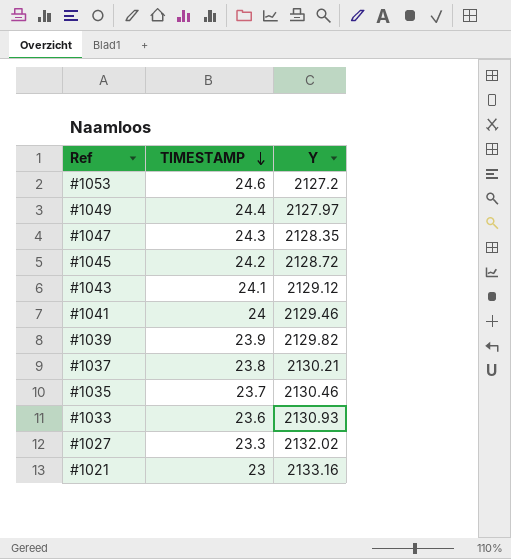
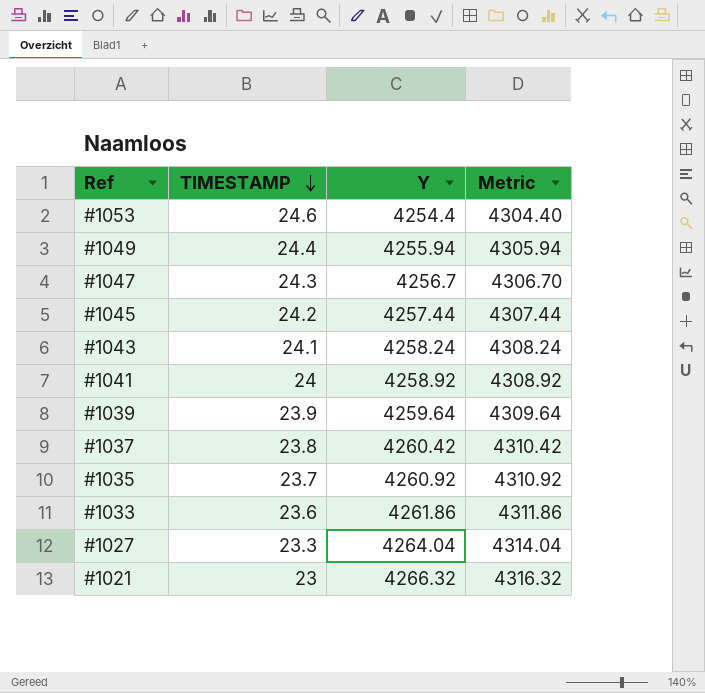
column Metric | formula: none -> [Y] + 50
#1053 | Y: 2127.2 -> 4254.4
#1049 | Y: 2127.97 -> 4255.94
#1047 | Y: 2128.35 -> 4256.7
#1045 | Y: 2128.72 -> 4257.44
#1043 | Y: 2129.12 -> 4258.24
#1041 | Y: 2129.46 -> 4258.92
#1039 | Y: 2129.82 -> 4259.64
#1037 | Y: 2130.21 -> 4260.42
#1035 | Y: 2130.46 -> 4260.92
#1033 | Y: 2130.93 -> 4261.86
#1027 | Y: 2132.02 -> 4264.04
#1021 | Y: 2133.16 -> 4266.32

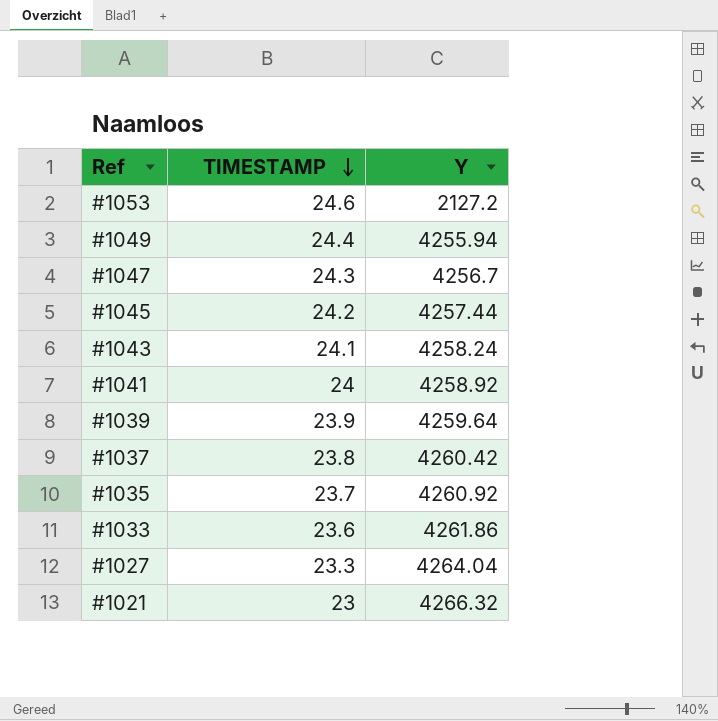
column Metric | formula: [Y] + 50 -> none
#1053 | Y: 4254.4 -> 2127.2

